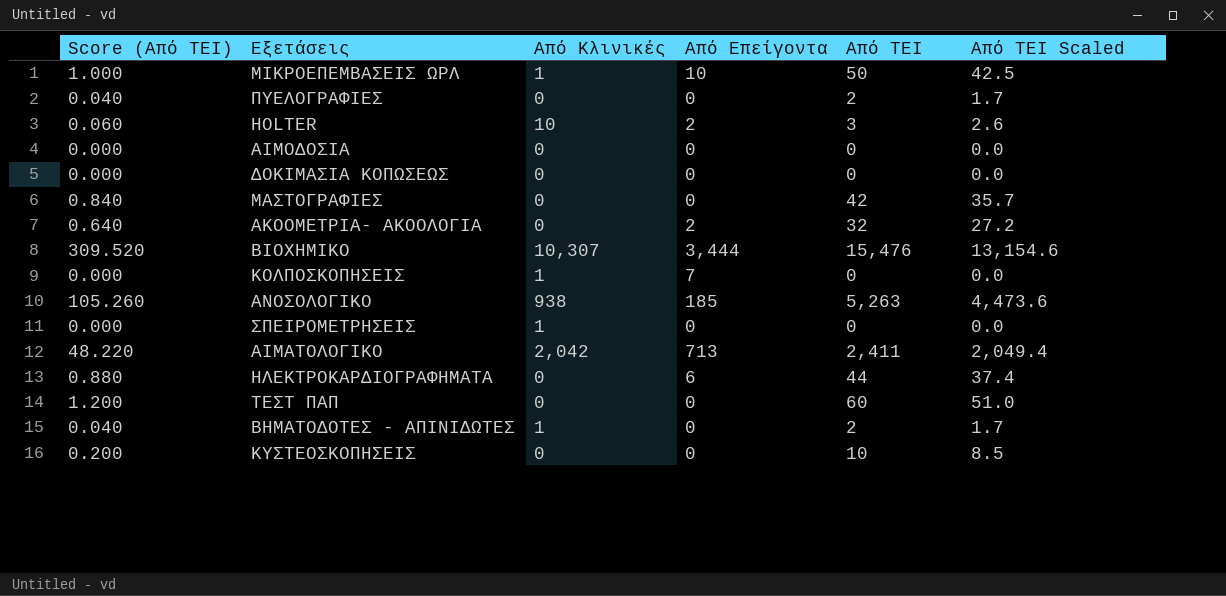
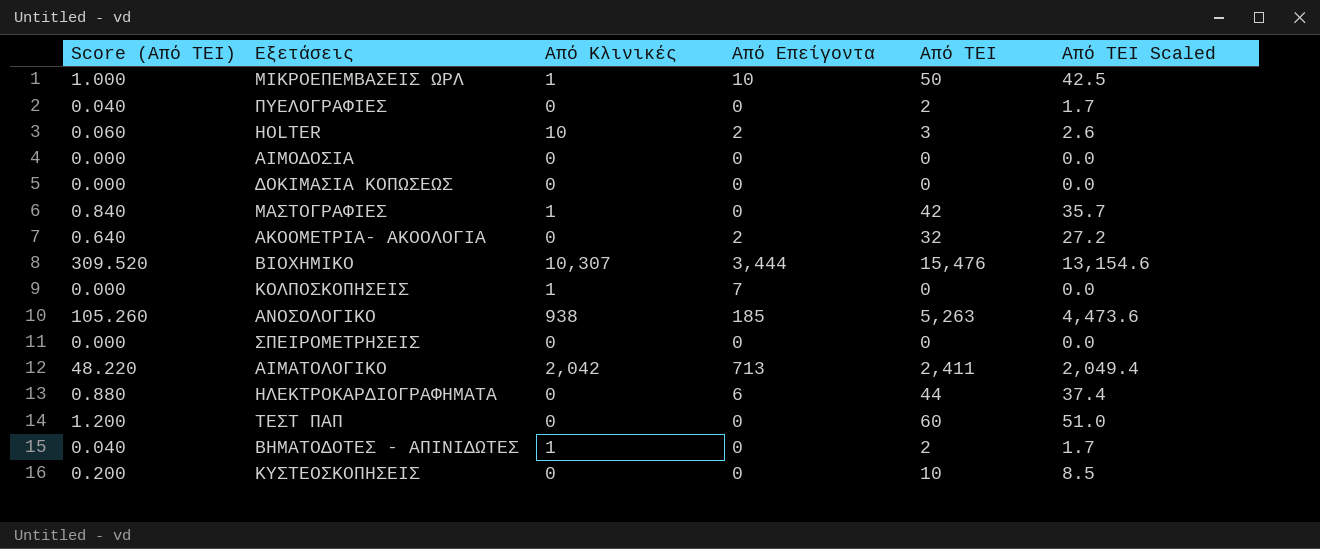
ΜΑΣΤΟΓΡΑΦΙΕΣ | Από Κλινικές: 0 -> 1
ΣΠΕΙΡΟΜΕΤΡΗΣΕΙΣ | Από Κλινικές: 1 -> 0

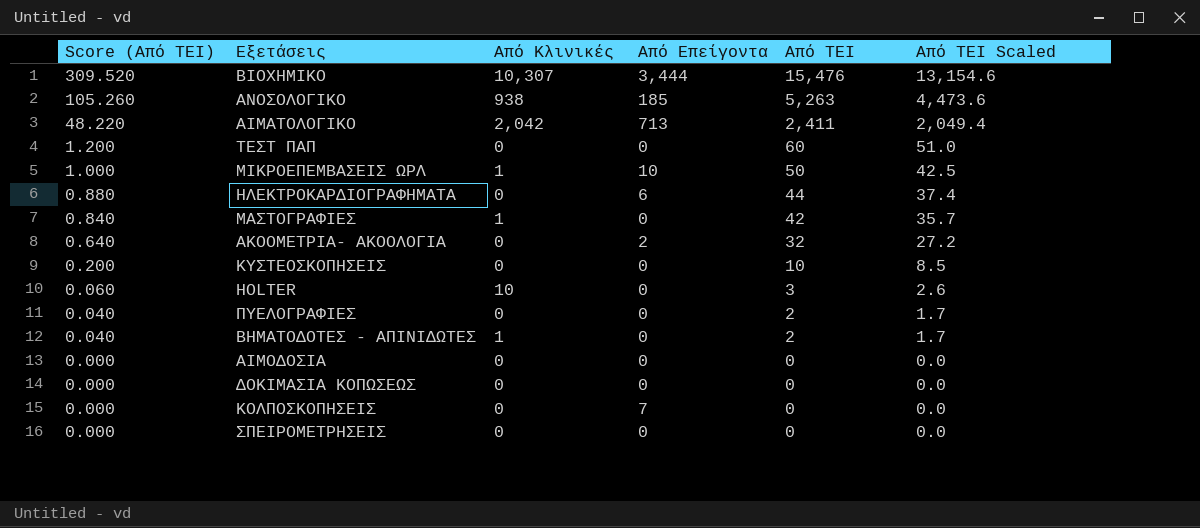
row order: none -> Score (Από ΤΕΙ) descending
HOLTER | Από Επείγοντα: 2 -> 0
ΚΟΛΠΟΣΚΟΠΗΣΕΙΣ | Από Κλινικές: 1 -> 0

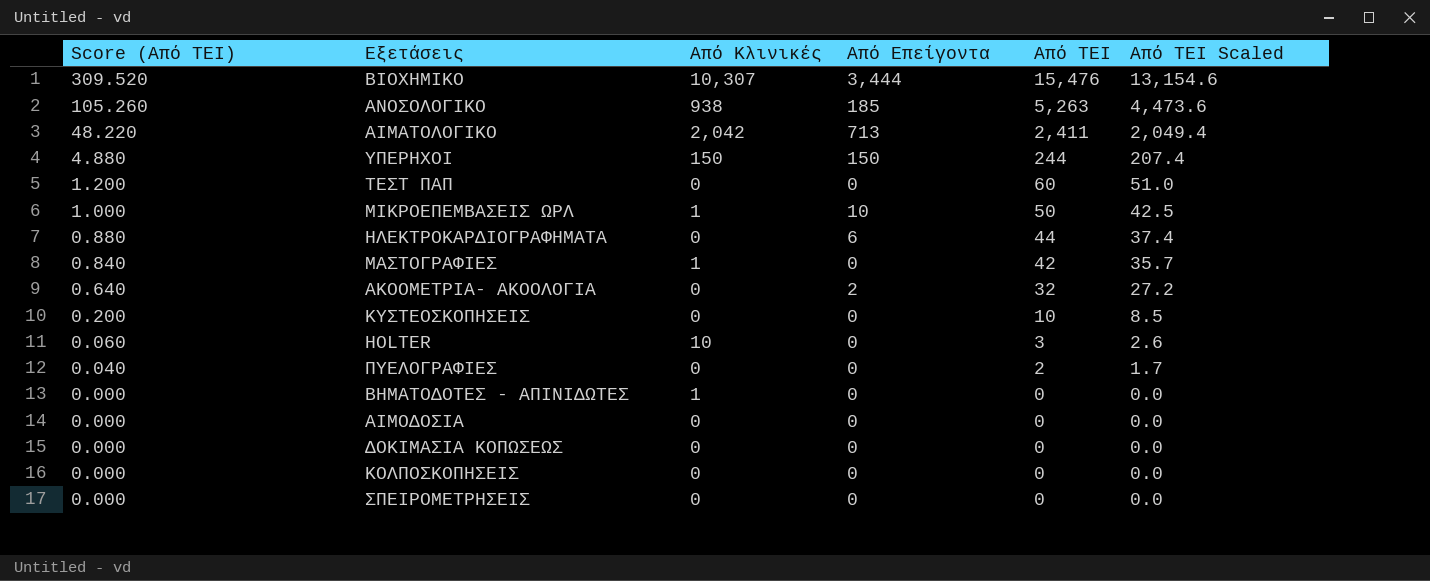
row ΥΠΕΡΗΧΟΙ: none -> 4.880 | 150 | 150 | 244 | 207.4
ΒΗΜΑΤΟΔΟΤΕΣ - ΑΠΙΝΙΔΩΤΕΣ | Score (Από ΤΕΙ): 0.040 -> 0.000
ΒΗΜΑΤΟΔΟΤΕΣ - ΑΠΙΝΙΔΩΤΕΣ | Από ΤΕΙ: 2 -> 0
ΒΗΜΑΤΟΔΟΤΕΣ - ΑΠΙΝΙΔΩΤΕΣ | Από ΤΕΙ Scaled: 1.7 -> 0.0
ΚΟΛΠΟΣΚΟΠΗΣΕΙΣ | Από Επείγοντα: 7 -> 0

